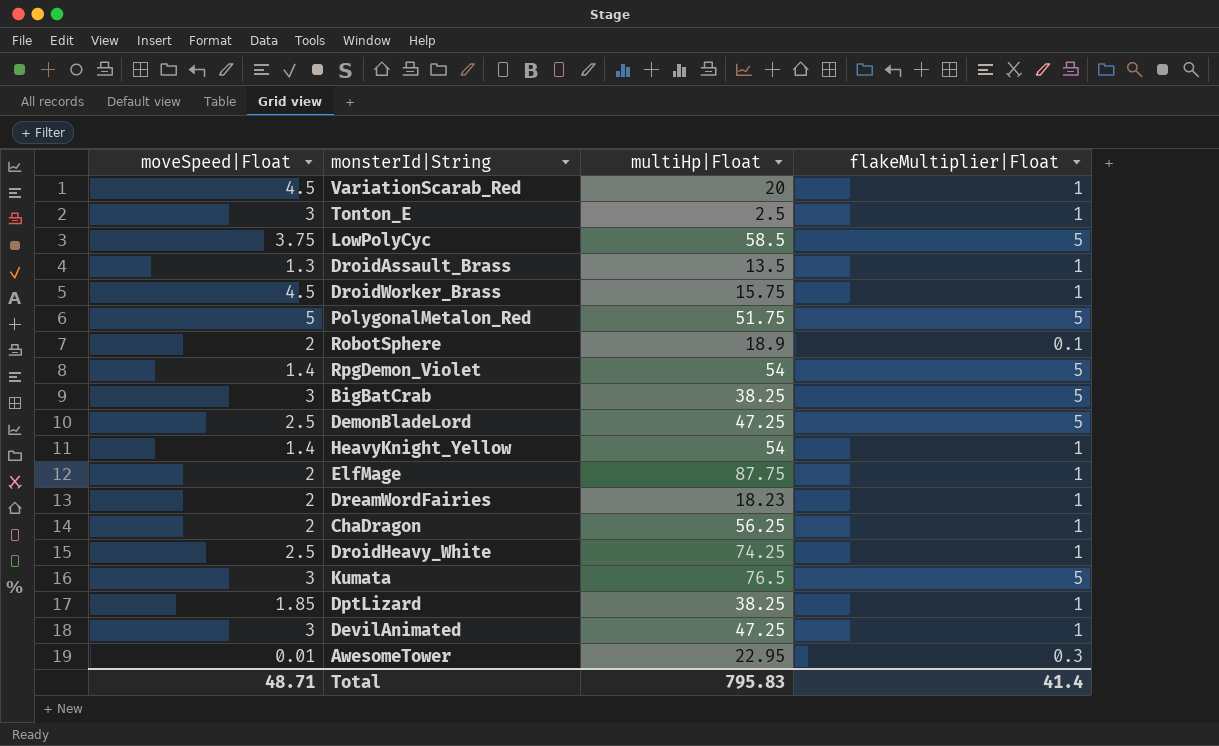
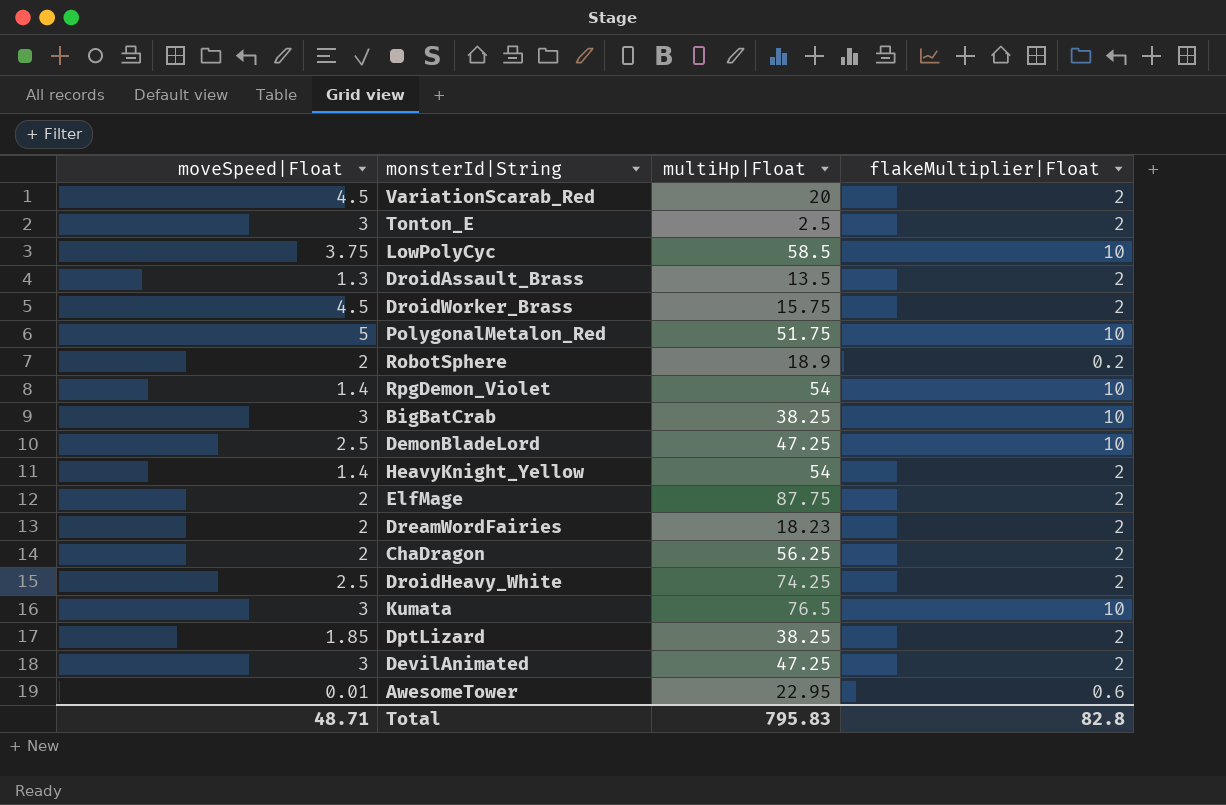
VariationScarab_Red | flakeMultiplier|Float: 1 -> 2
Tonton_E | flakeMultiplier|Float: 1 -> 2
LowPolyCyc | flakeMultiplier|Float: 5 -> 10
DroidAssault_Brass | flakeMultiplier|Float: 1 -> 2
DroidWorker_Brass | flakeMultiplier|Float: 1 -> 2
PolygonalMetalon_Red | flakeMultiplier|Float: 5 -> 10
RobotSphere | flakeMultiplier|Float: 0.1 -> 0.2
RpgDemon_Violet | flakeMultiplier|Float: 5 -> 10
BigBatCrab | flakeMultiplier|Float: 5 -> 10
DemonBladeLord | flakeMultiplier|Float: 5 -> 10
HeavyKnight_Yellow | flakeMultiplier|Float: 1 -> 2
ElfMage | flakeMultiplier|Float: 1 -> 2
DreamWordFairies | flakeMultiplier|Float: 1 -> 2
ChaDragon | flakeMultiplier|Float: 1 -> 2
DroidHeavy_White | flakeMultiplier|Float: 1 -> 2
Kumata | flakeMultiplier|Float: 5 -> 10
DptLizard | flakeMultiplier|Float: 1 -> 2
DevilAnimated | flakeMultiplier|Float: 1 -> 2
AwesomeTower | flakeMultiplier|Float: 0.3 -> 0.6
Total | flakeMultiplier|Float: 41.4 -> 82.8

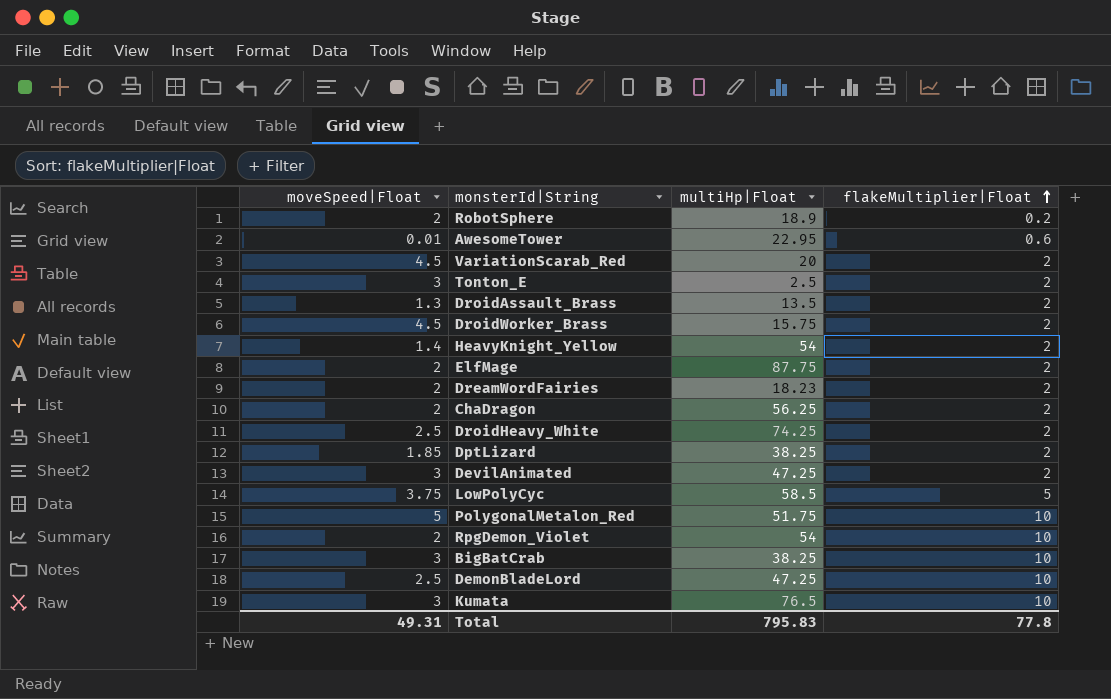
row order: none -> flakeMultiplier|Float ascending
LowPolyCyc | flakeMultiplier|Float: 10 -> 5
RpgDemon_Violet | moveSpeed|Float: 1.4 -> 2
Total | moveSpeed|Float: 48.71 -> 49.31
Total | flakeMultiplier|Float: 82.8 -> 77.8

